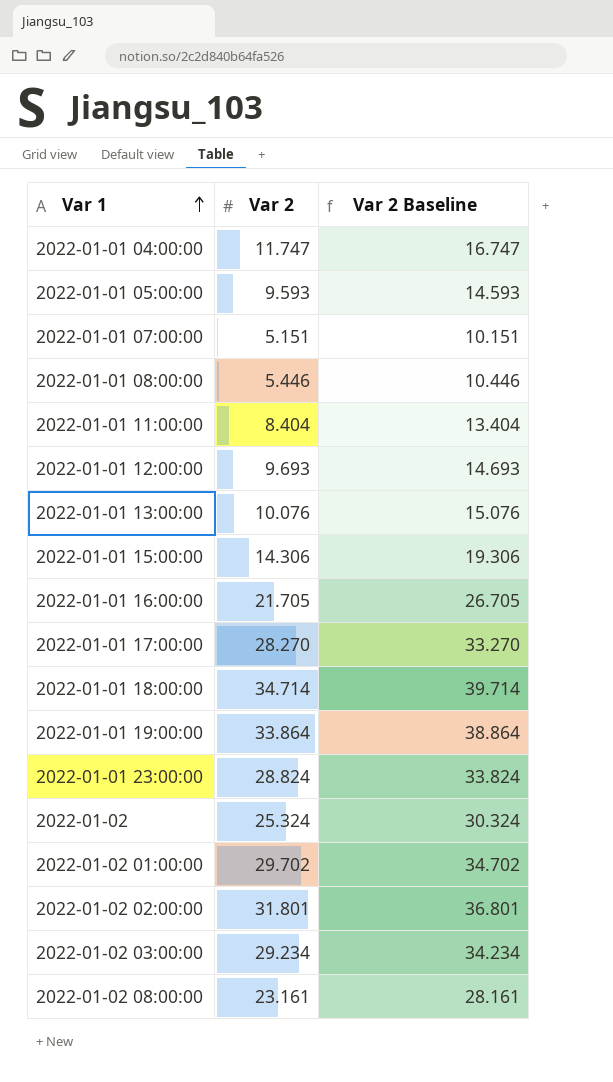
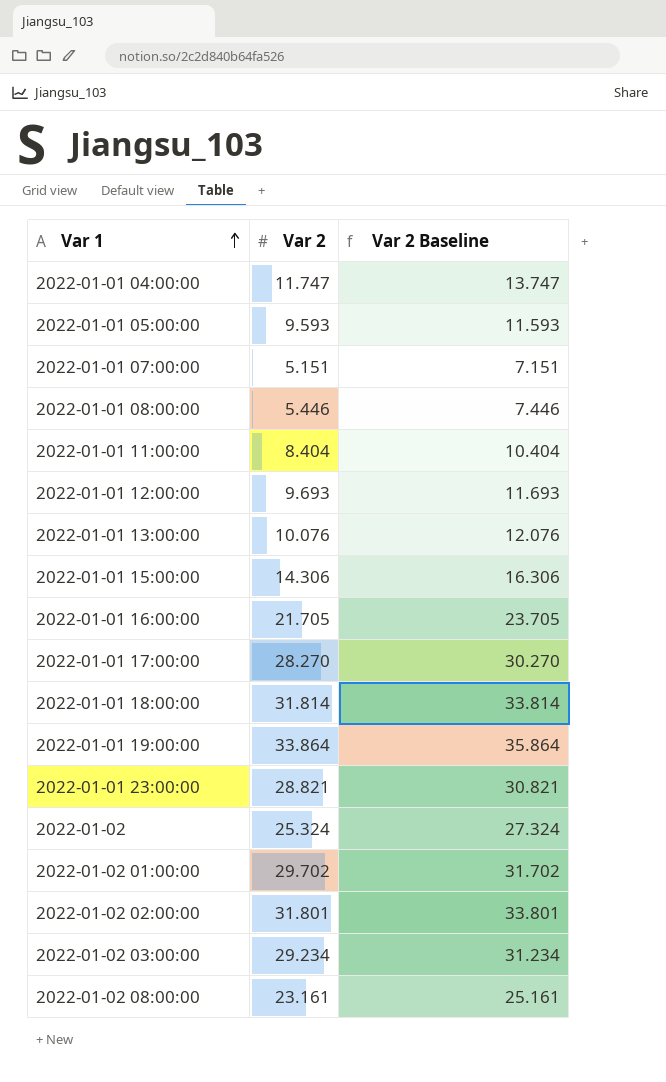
column Var 2 Baseline | formula: [Var 2] + 5 -> [Var 2] + 2
2022-01-01 18:00:00 | Var 2: 34.714 -> 31.814
2022-01-01 23:00:00 | Var 2: 28.824 -> 28.821

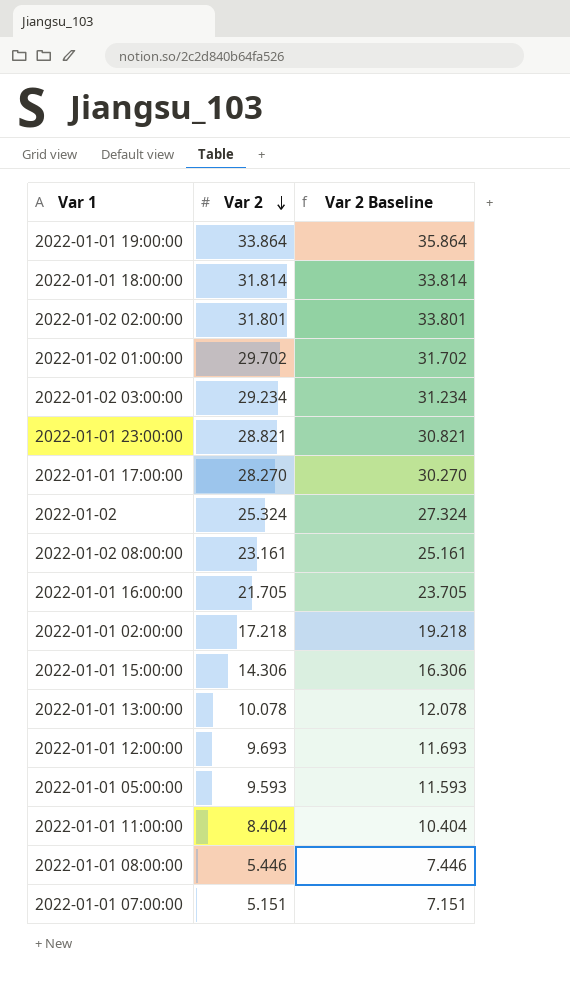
row order: Var 1 ascending -> Var 2 descending
row 2022-01-01 04:00:00: 11.747 | 13.747 -> none
row 2022-01-01 02:00:00: none -> 17.218 | 19.218
2022-01-01 13:00:00 | Var 2: 10.076 -> 10.078
2022-01-01 13:00:00 | Var 2 Baseline: 12.076 -> 12.078

